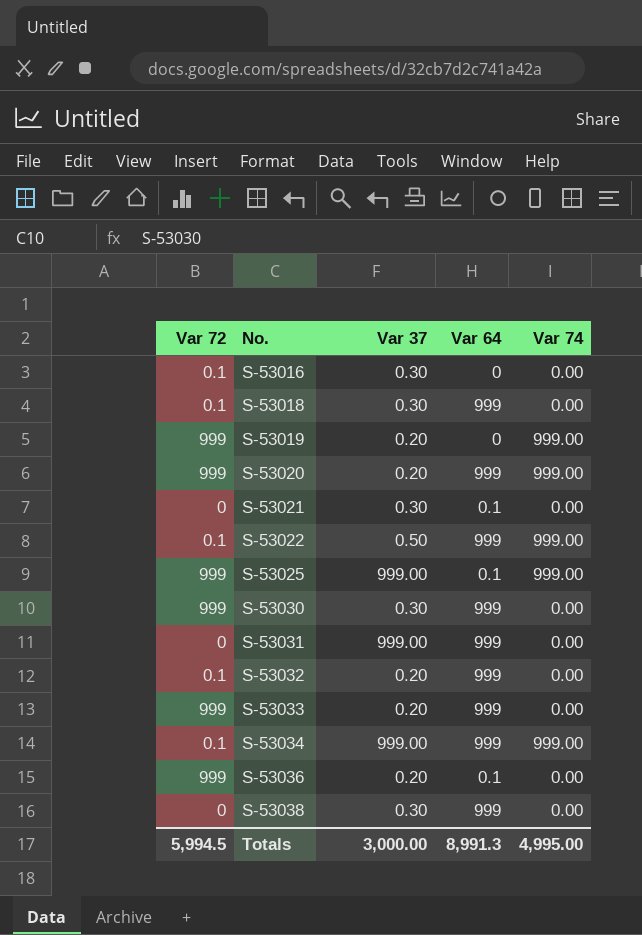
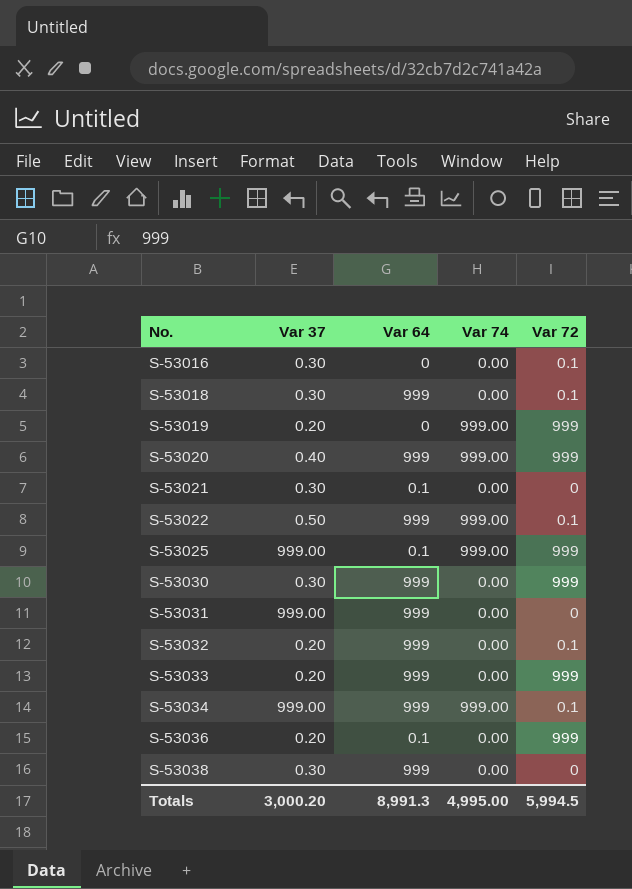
column Var 72 | position: 1 -> 5
S-53020 | Var 37: 0.20 -> 0.40
Totals | Var 37: 3,000.00 -> 3,000.20

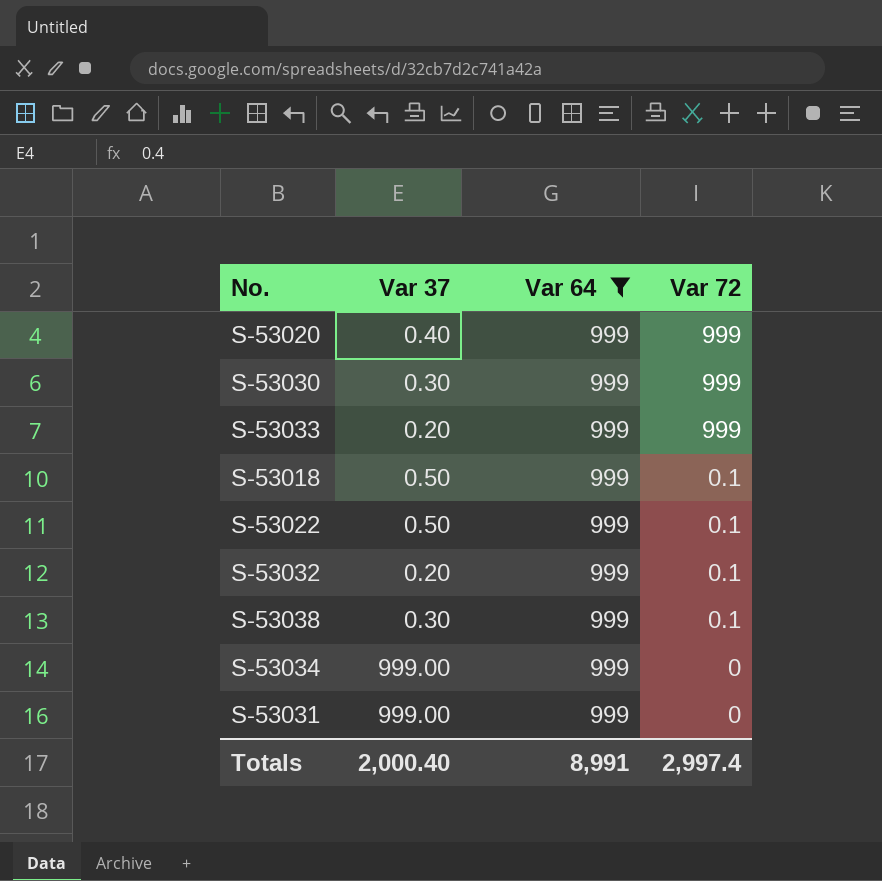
filter: none -> Var 64 = 999
row order: No. ascending -> Var 72 descending
column Var 74 | position: 4 -> none
S-53018 | Var 37: 0.30 -> 0.50
S-53038 | Var 72: 0 -> 0.1
S-53034 | Var 72: 0.1 -> 0
Totals | Var 37: 3,000.20 -> 2,000.40
Totals | Var 64: 8,991.3 -> 8,991
Totals | Var 72: 5,994.5 -> 2,997.4

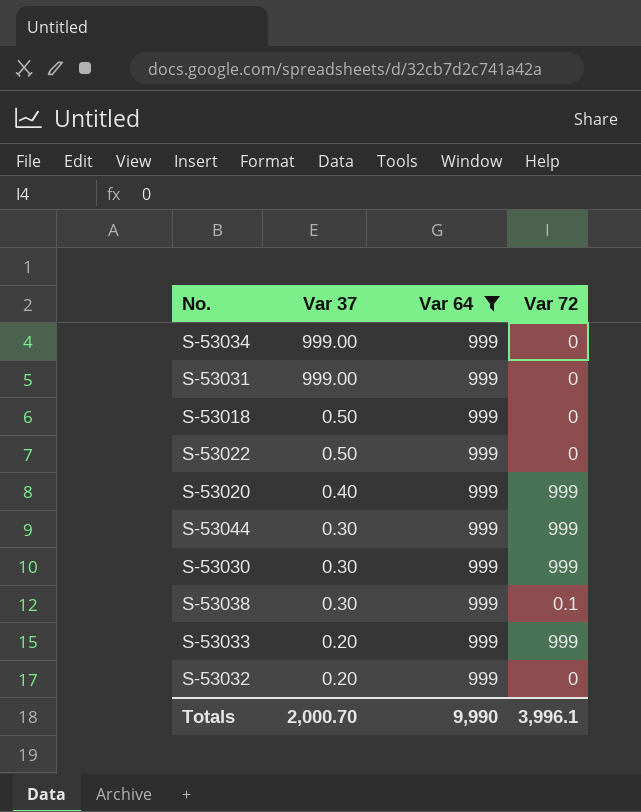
row order: Var 72 descending -> Var 37 descending
S-53018 | Var 72: 0.1 -> 0
S-53022 | Var 72: 0.1 -> 0
row S-53044: none -> 0.30 | 999 | 999
S-53032 | Var 72: 0.1 -> 0
Totals | Var 37: 2,000.40 -> 2,000.70
Totals | Var 64: 8,991 -> 9,990
Totals | Var 72: 2,997.4 -> 3,996.1

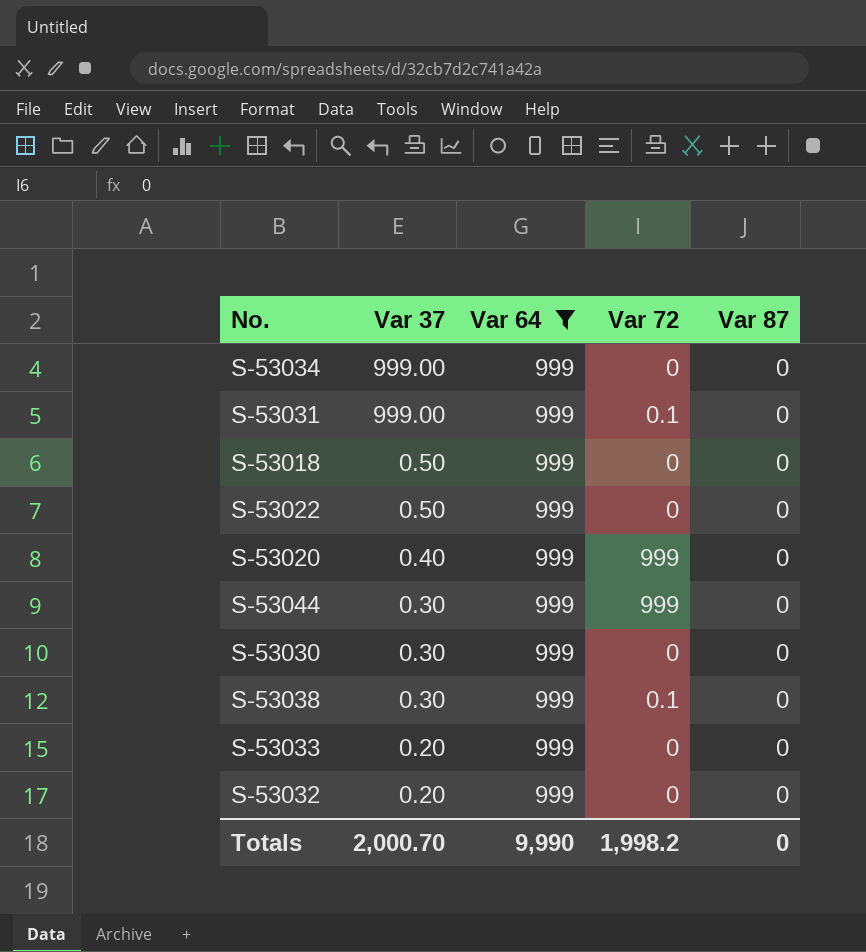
column Var 87 | position: none -> 5
S-53031 | Var 72: 0 -> 0.1
S-53030 | Var 72: 999 -> 0
S-53033 | Var 72: 999 -> 0
Totals | Var 72: 3,996.1 -> 1,998.2

